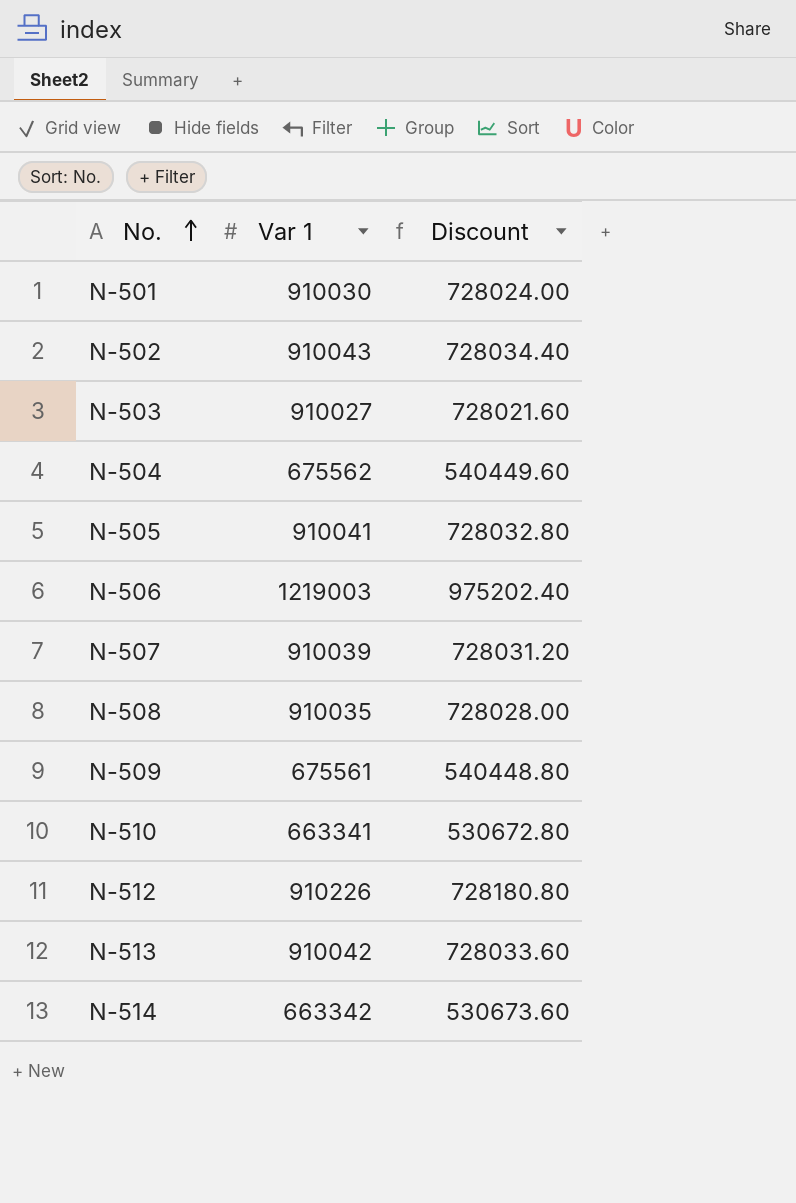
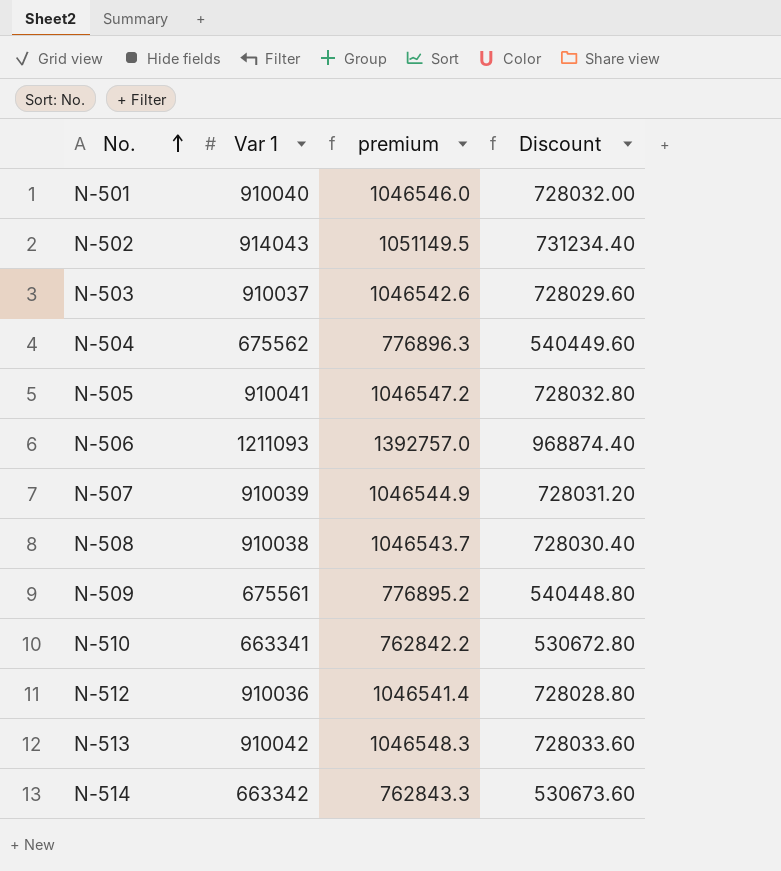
column premium | formula: none -> [Var 1] * 1.15
N-501 | Var 1: 910030 -> 910040
N-501 | Discount: 728024.00 -> 728032.00
N-502 | Var 1: 910043 -> 914043
N-502 | Discount: 728034.40 -> 731234.40
N-503 | Var 1: 910027 -> 910037
N-503 | Discount: 728021.60 -> 728029.60
N-506 | Var 1: 1219003 -> 1211093
N-506 | Discount: 975202.40 -> 968874.40
N-508 | Var 1: 910035 -> 910038
N-508 | Discount: 728028.00 -> 728030.40
N-512 | Var 1: 910226 -> 910036
N-512 | Discount: 728180.80 -> 728028.80

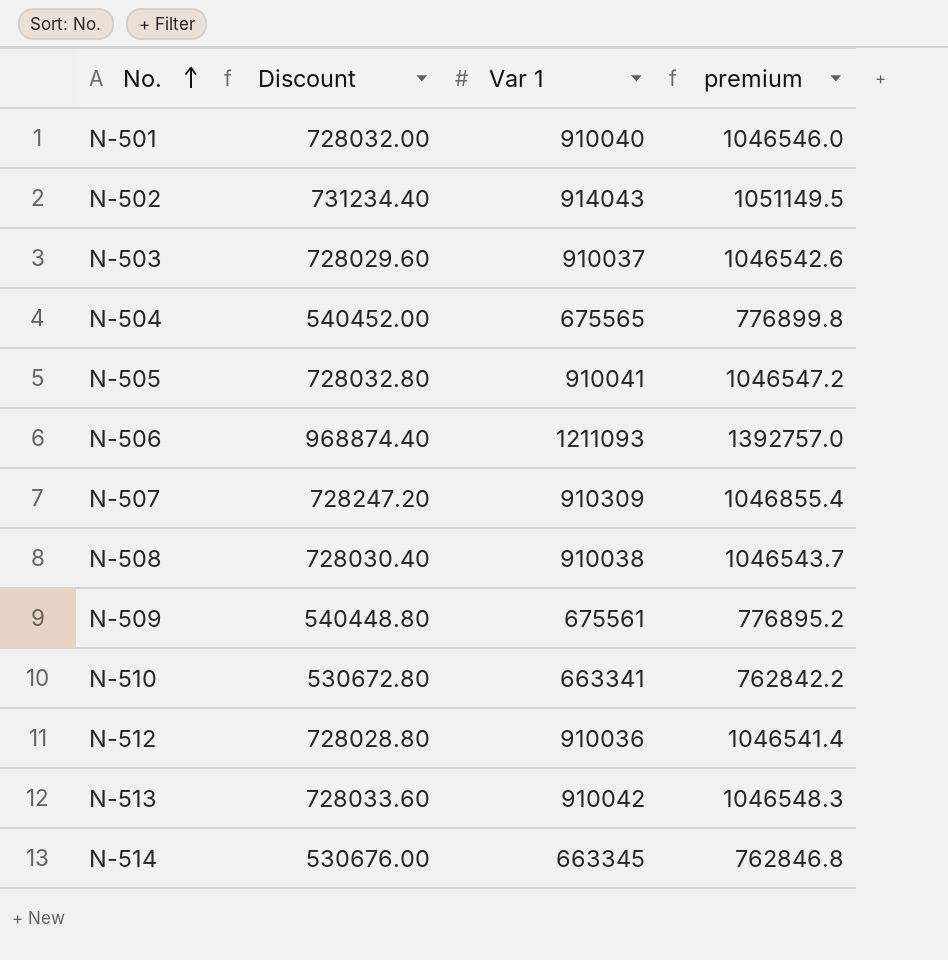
column Discount | position: 4 -> 2
N-504 | Discount: 540449.60 -> 540452.00
N-504 | Var 1: 675562 -> 675565
N-504 | premium: 776896.3 -> 776899.8
N-507 | Discount: 728031.20 -> 728247.20
N-507 | Var 1: 910039 -> 910309
N-507 | premium: 1046544.9 -> 1046855.4
N-514 | Discount: 530673.60 -> 530676.00
N-514 | Var 1: 663342 -> 663345
N-514 | premium: 762843.3 -> 762846.8

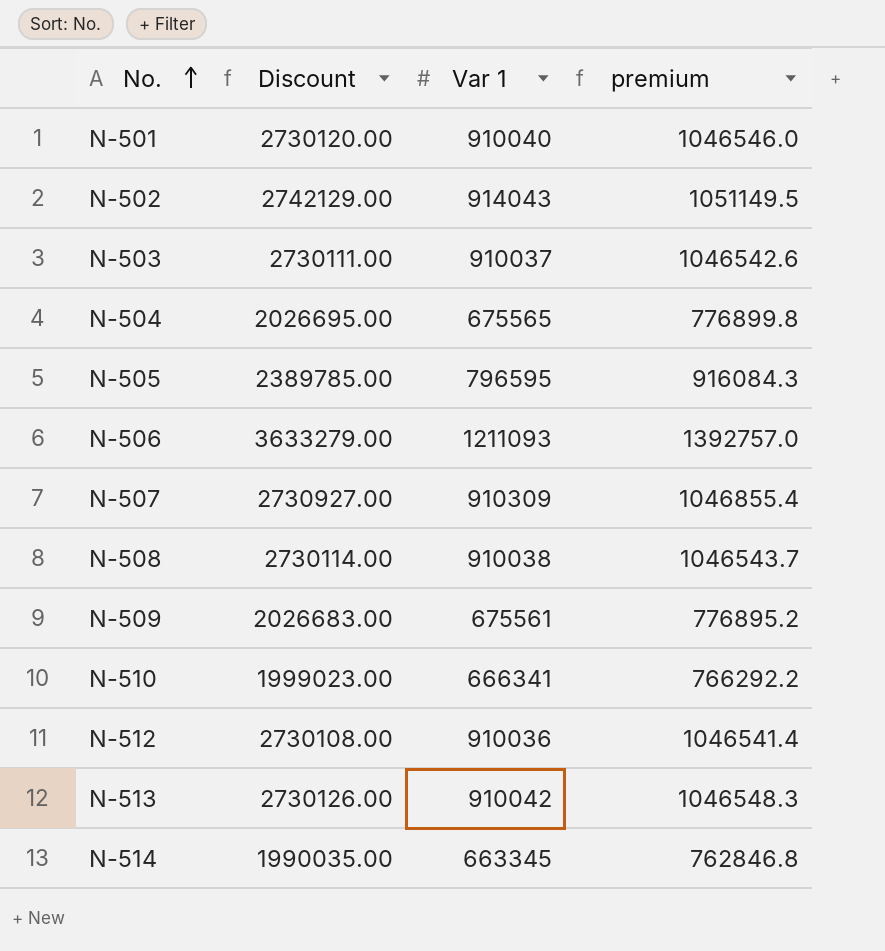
column Discount | formula: [Var 1] * 0.8 -> [Var 1] * 3
N-505 | Var 1: 910041 -> 796595
N-505 | premium: 1046547.2 -> 916084.3
N-510 | Var 1: 663341 -> 666341
N-510 | premium: 762842.2 -> 766292.2

